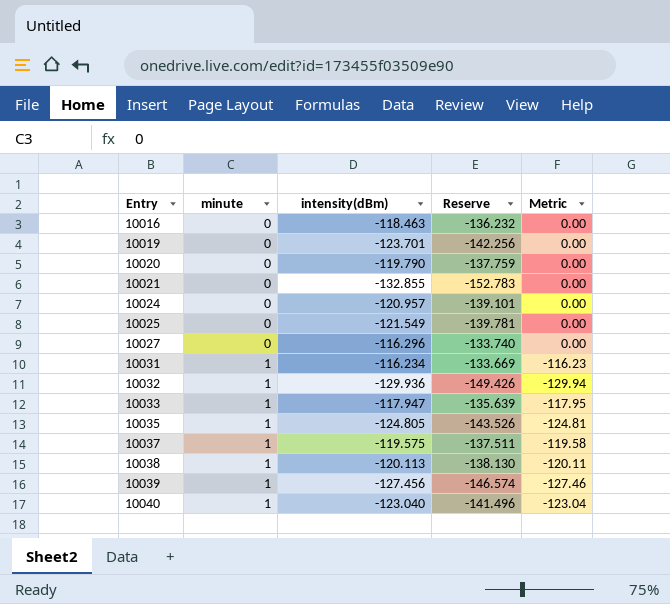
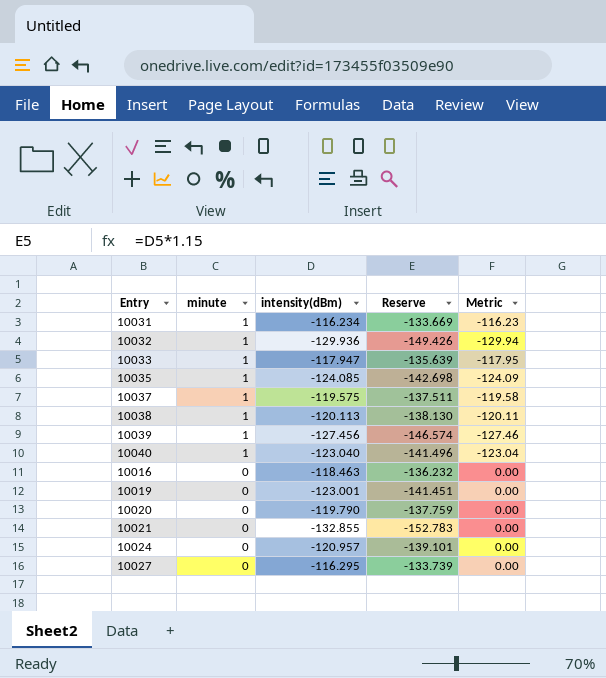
row order: Entry ascending -> minute descending
row 10025: 0 | -121.549 | -139.781 | 0.00 -> none
10035 | intensity(dBm): -124.805 -> -124.085
10035 | Reserve: -143.526 -> -142.698
10035 | Metric: -124.81 -> -124.09
10019 | intensity(dBm): -123.701 -> -123.001
10019 | Reserve: -142.256 -> -141.451
10027 | intensity(dBm): -116.296 -> -116.295
10027 | Reserve: -133.740 -> -133.739

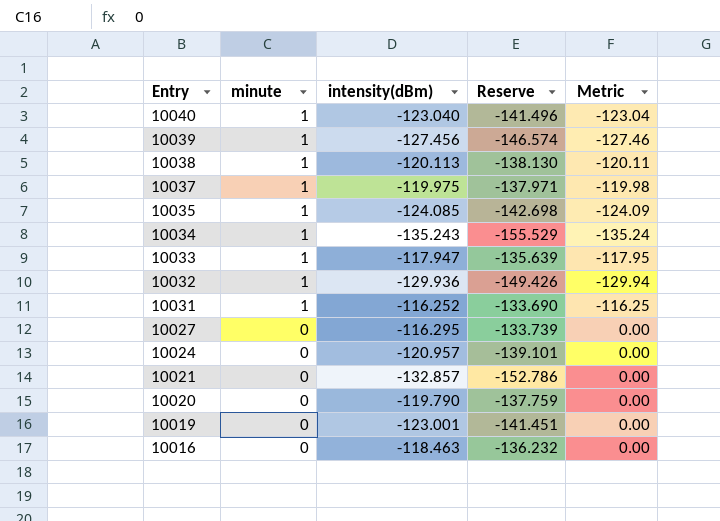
row order: minute descending -> Entry descending
10037 | intensity(dBm): -119.575 -> -119.975
10037 | Reserve: -137.511 -> -137.971
10037 | Metric: -119.58 -> -119.98
row 10034: none -> 1 | -135.243 | -155.529 | -135.24
10031 | intensity(dBm): -116.234 -> -116.252
10031 | Reserve: -133.669 -> -133.690
10031 | Metric: -116.23 -> -116.25
10021 | intensity(dBm): -132.855 -> -132.857
10021 | Reserve: -152.783 -> -152.786

